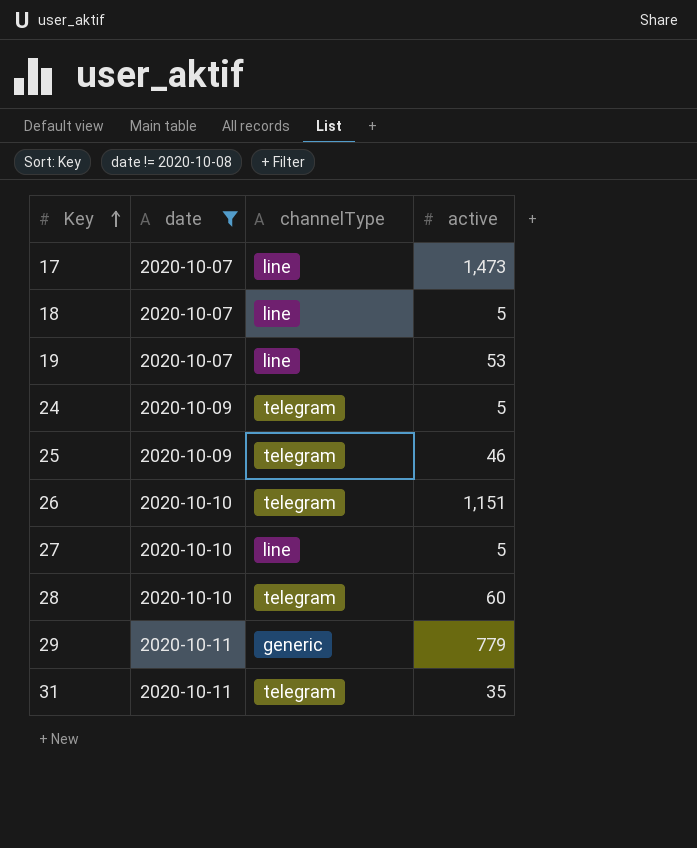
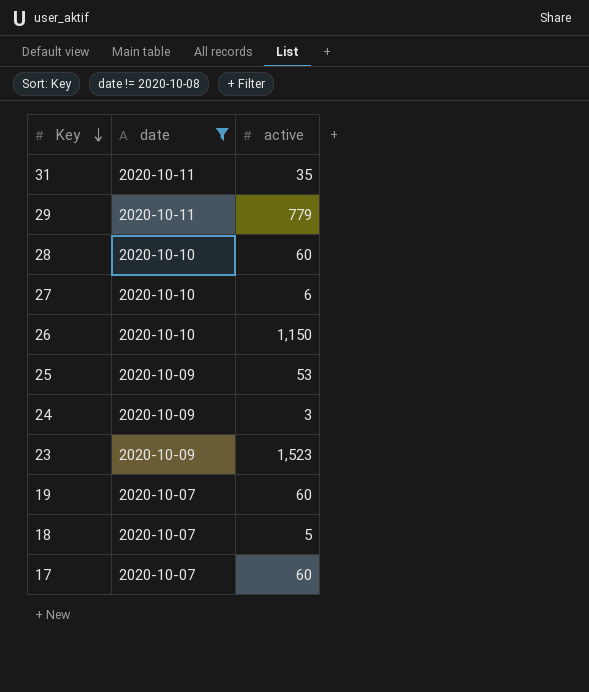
row order: Key ascending -> Key descending
column channelType | position: 3 -> none
27 | active: 5 -> 6
26 | active: 1,151 -> 1,150
25 | active: 46 -> 53
24 | active: 5 -> 3
row 23: none -> 2020-10-09 | 1,523
19 | active: 53 -> 60
17 | active: 1,473 -> 60

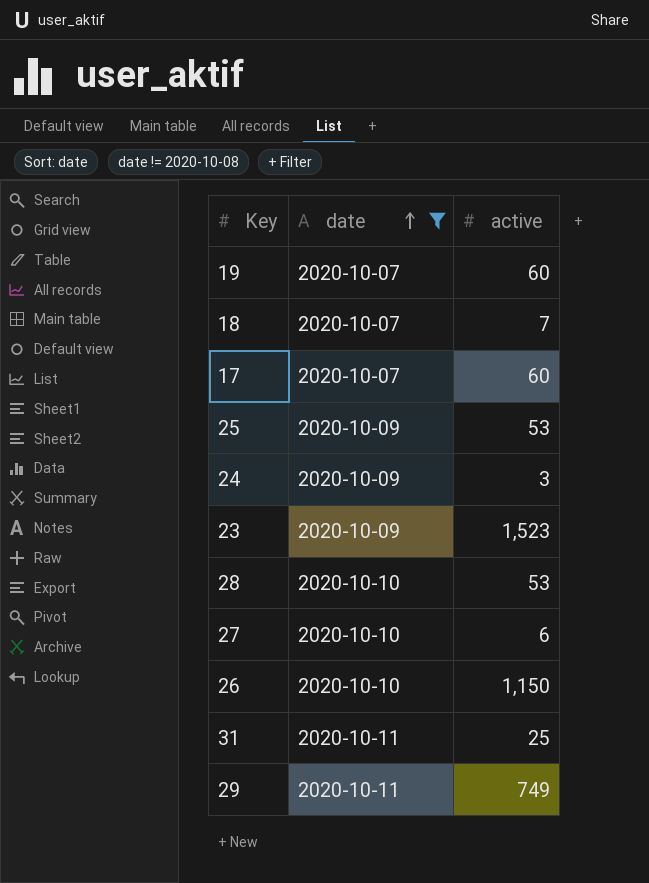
row order: Key descending -> date ascending
18 | active: 5 -> 7
28 | active: 60 -> 53
31 | active: 35 -> 25
29 | active: 779 -> 749

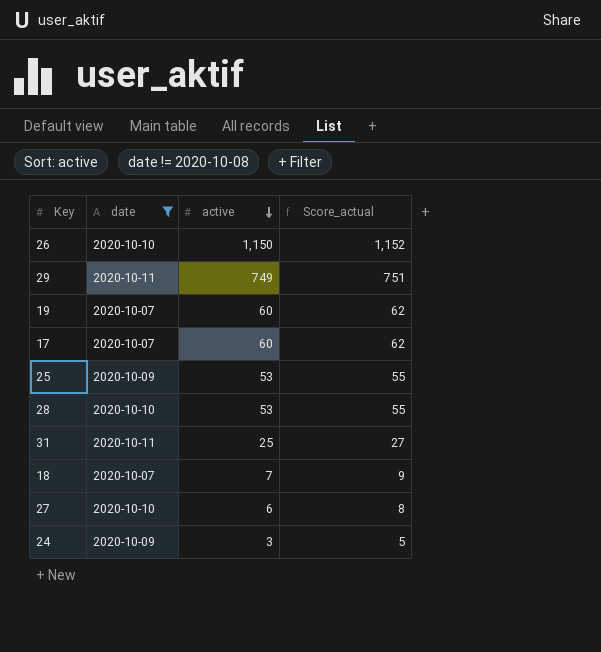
row order: date ascending -> active descending
column Score_actual | formula: none -> [active] + 2
row 23: 2020-10-09 | 1,523 -> none

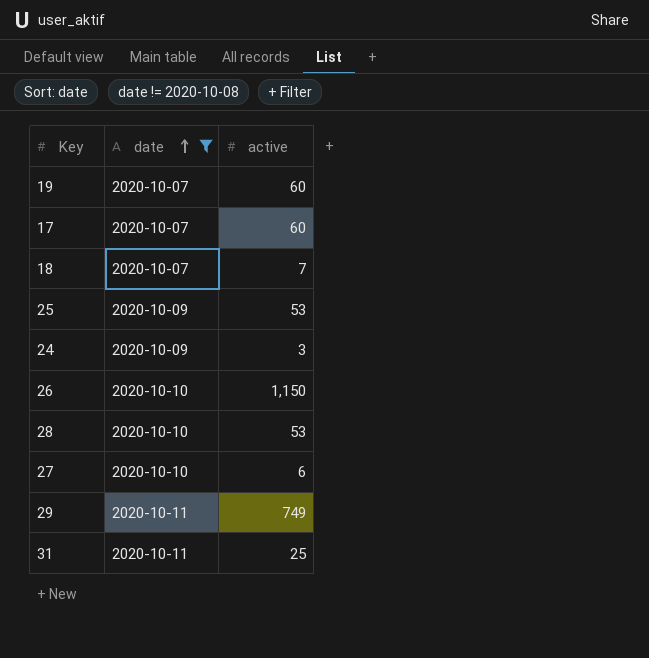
row order: active descending -> date ascending
column Score_actual | formula: [active] + 2 -> none

